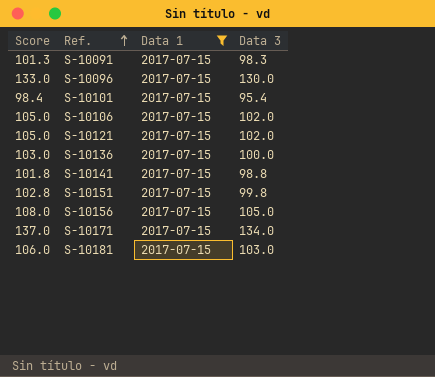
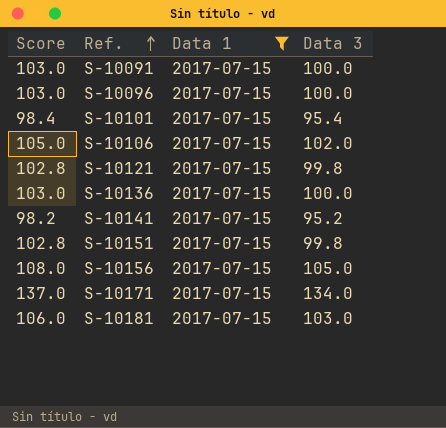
S-10091 | Score: 101.3 -> 103.0
S-10091 | Data 3: 98.3 -> 100.0
S-10096 | Score: 133.0 -> 103.0
S-10096 | Data 3: 130.0 -> 100.0
S-10121 | Score: 105.0 -> 102.8
S-10121 | Data 3: 102.0 -> 99.8
S-10141 | Score: 101.8 -> 98.2
S-10141 | Data 3: 98.8 -> 95.2

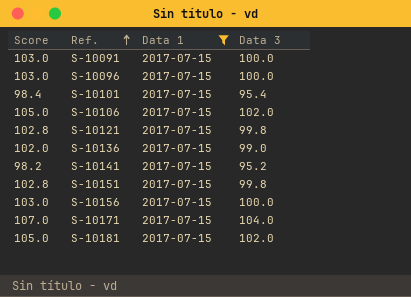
S-10136 | Score: 103.0 -> 102.0
S-10136 | Data 3: 100.0 -> 99.0
S-10156 | Score: 108.0 -> 103.0
S-10156 | Data 3: 105.0 -> 100.0
S-10171 | Score: 137.0 -> 107.0
S-10171 | Data 3: 134.0 -> 104.0
S-10181 | Score: 106.0 -> 105.0
S-10181 | Data 3: 103.0 -> 102.0

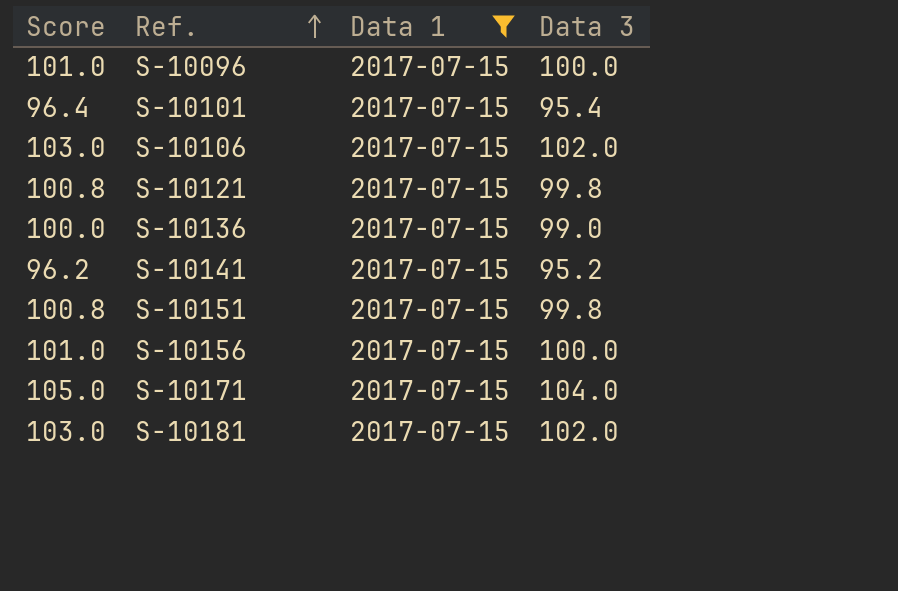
column Score | formula: [Data 3] + 3 -> [Data 3] + 1
row S-10091: 103.0 | 2017-07-15 | 100.0 -> none

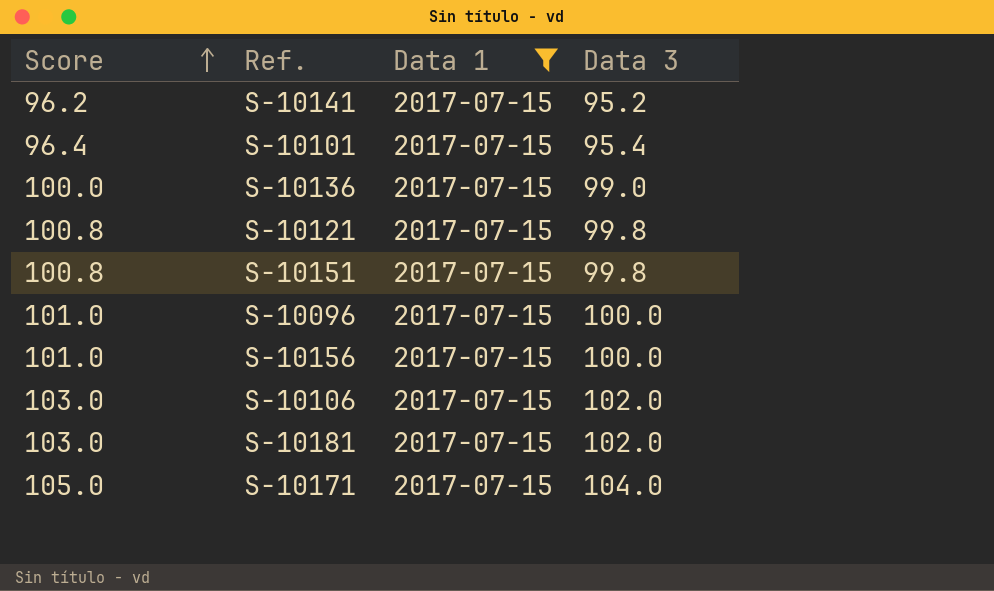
row order: Ref. ascending -> Score ascending

